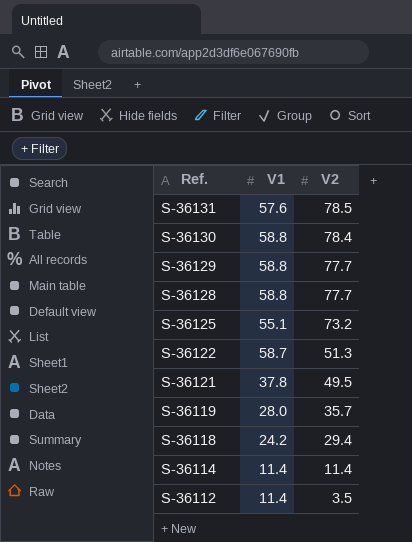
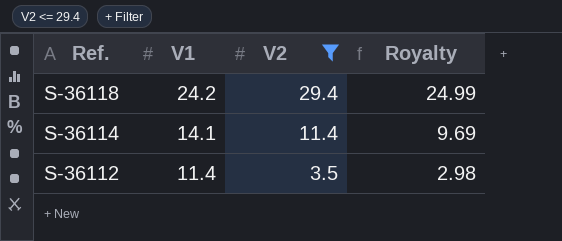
filter: none -> V2 <= 29.4
column Royalty | formula: none -> [V2] * 0.85
S-36114 | V1: 11.4 -> 14.1

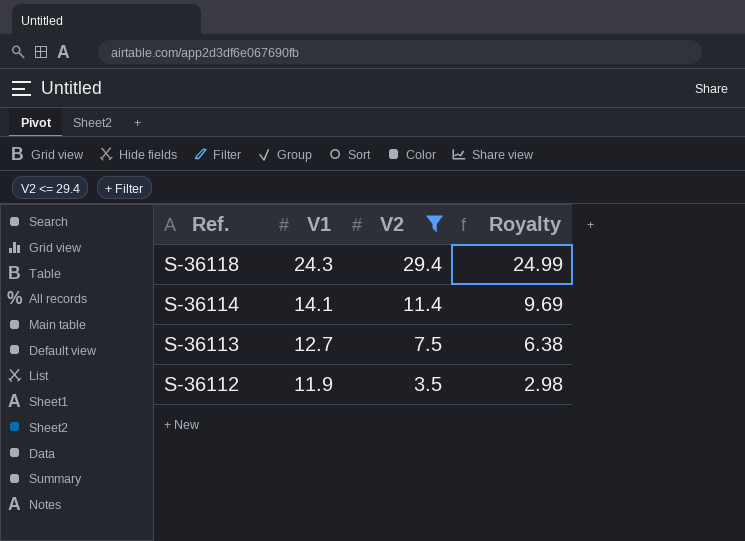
S-36118 | V1: 24.2 -> 24.3
row S-36113: none -> 12.7 | 7.5 | 6.38
S-36112 | V1: 11.4 -> 11.9

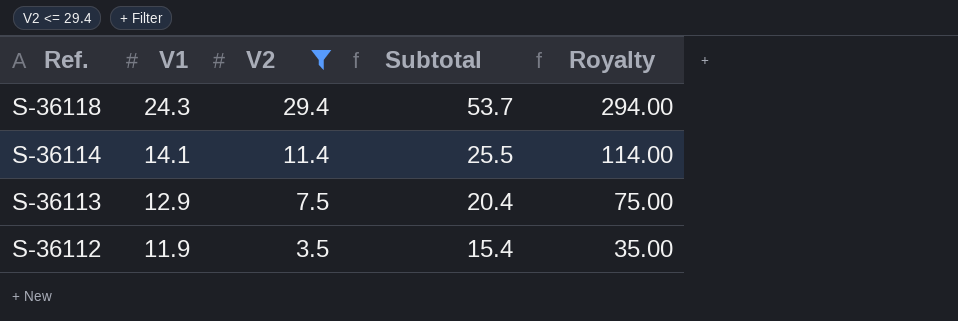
column Subtotal | formula: none -> [V1] + [V2]
column Royalty | formula: [V2] * 0.85 -> [V2] * 10
S-36113 | V1: 12.7 -> 12.9

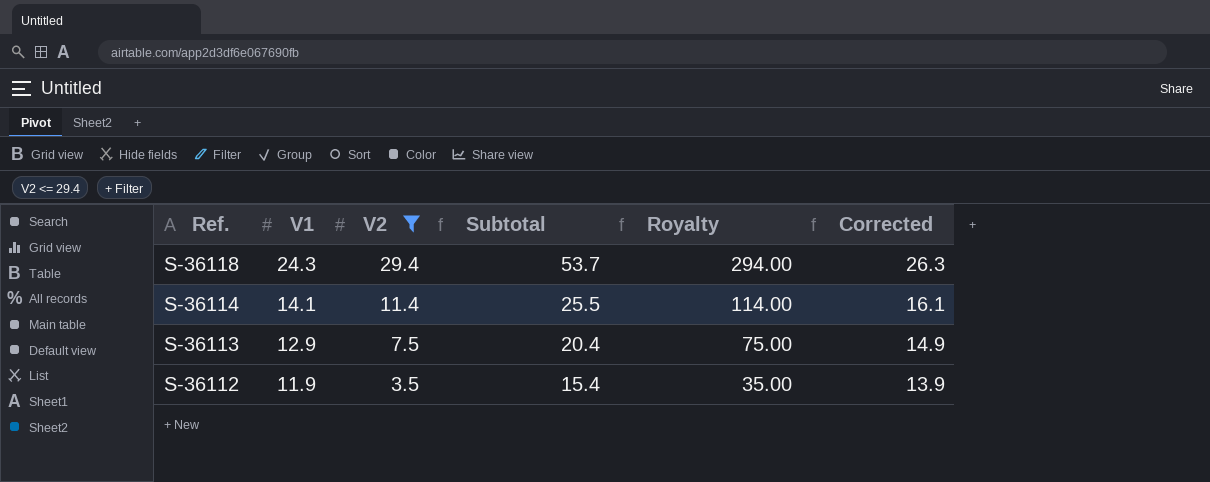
column Corrected | formula: none -> [V1] + 2

